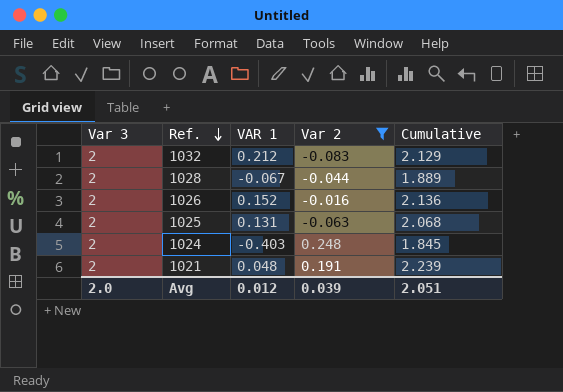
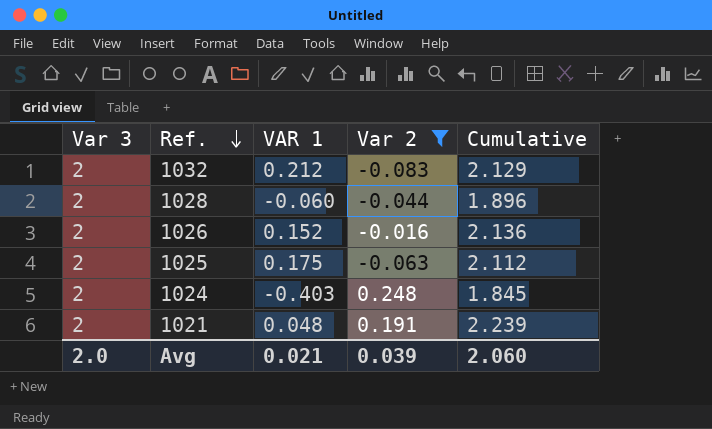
1028 | VAR 1: -0.067 -> -0.060
1028 | Cumulative: 1.889 -> 1.896
1025 | VAR 1: 0.131 -> 0.175
1025 | Cumulative: 2.068 -> 2.112
Avg | VAR 1: 0.012 -> 0.021
Avg | Cumulative: 2.051 -> 2.060

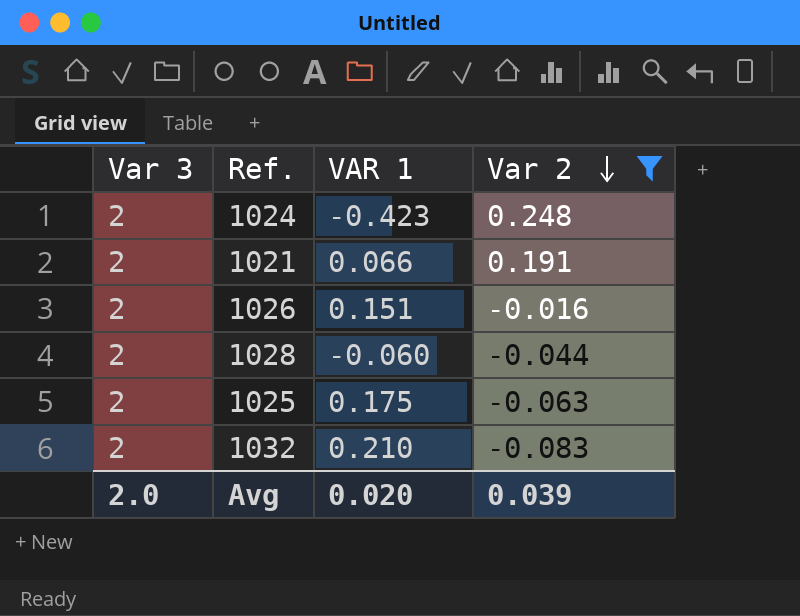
row order: Ref. descending -> Var 2 descending
column Cumulative | formula: [Var 3] + [VAR 1] + [Var 2] -> none
1024 | VAR 1: -0.403 -> -0.423
1021 | VAR 1: 0.048 -> 0.066
1026 | VAR 1: 0.152 -> 0.151
1032 | VAR 1: 0.212 -> 0.210
Avg | VAR 1: 0.021 -> 0.020

